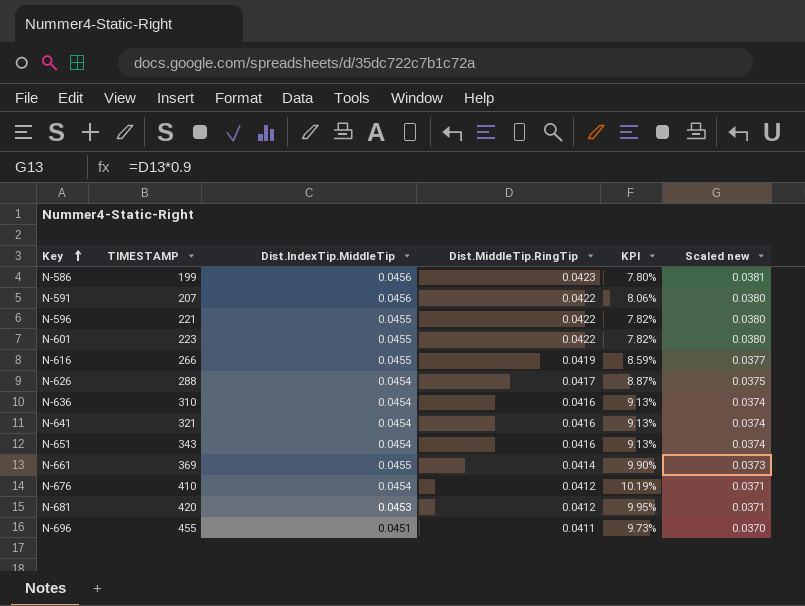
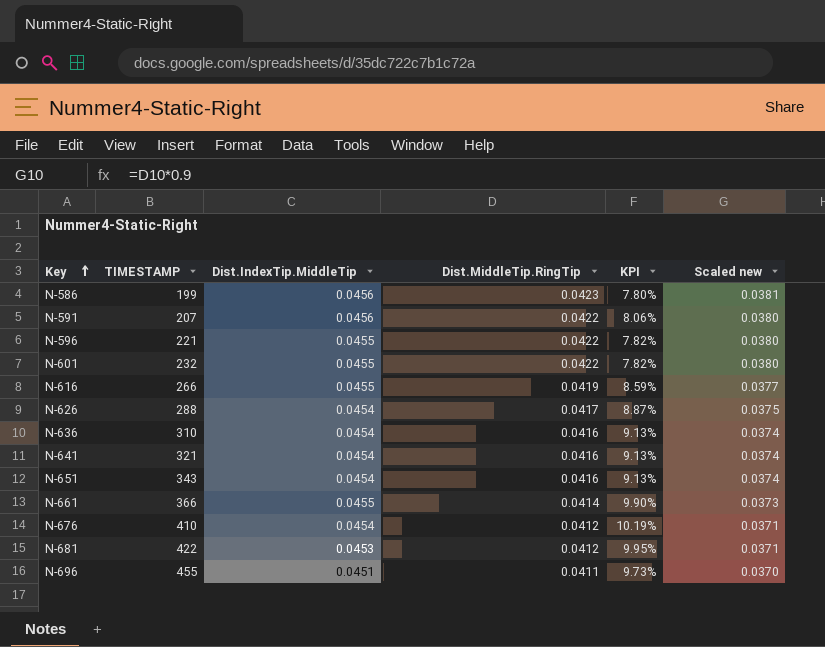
N-601 | TIMESTAMP: 223 -> 232
N-661 | TIMESTAMP: 369 -> 366
N-681 | TIMESTAMP: 420 -> 422

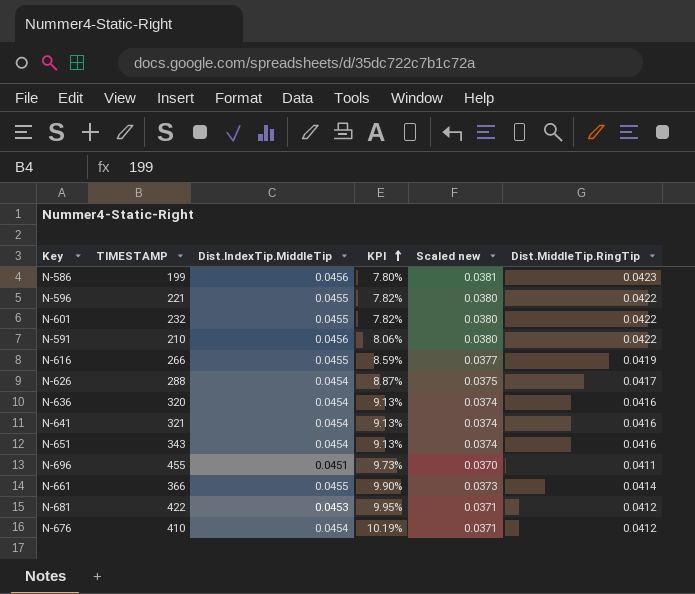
row order: Key ascending -> KPI ascending
column Dist.MiddleTip.RingTip | position: 4 -> 6
N-591 | TIMESTAMP: 207 -> 210
N-636 | TIMESTAMP: 310 -> 320

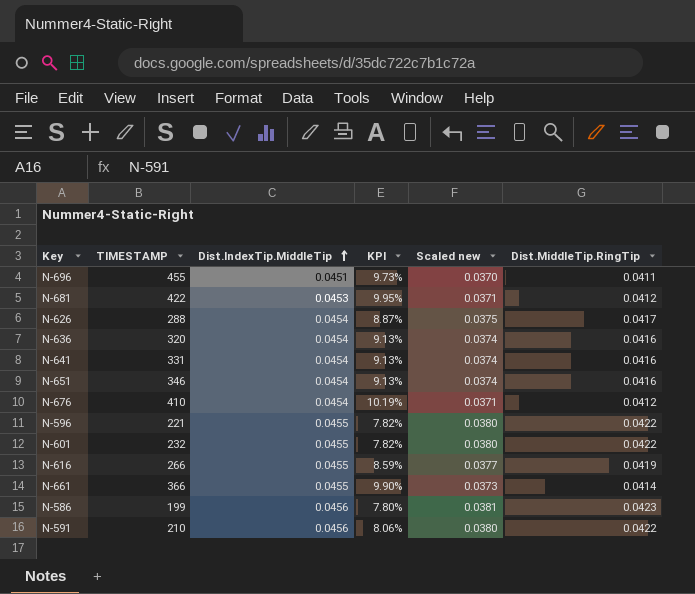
row order: KPI ascending -> Dist.IndexTip.MiddleTip ascending
N-641 | TIMESTAMP: 321 -> 331
N-651 | TIMESTAMP: 343 -> 346

